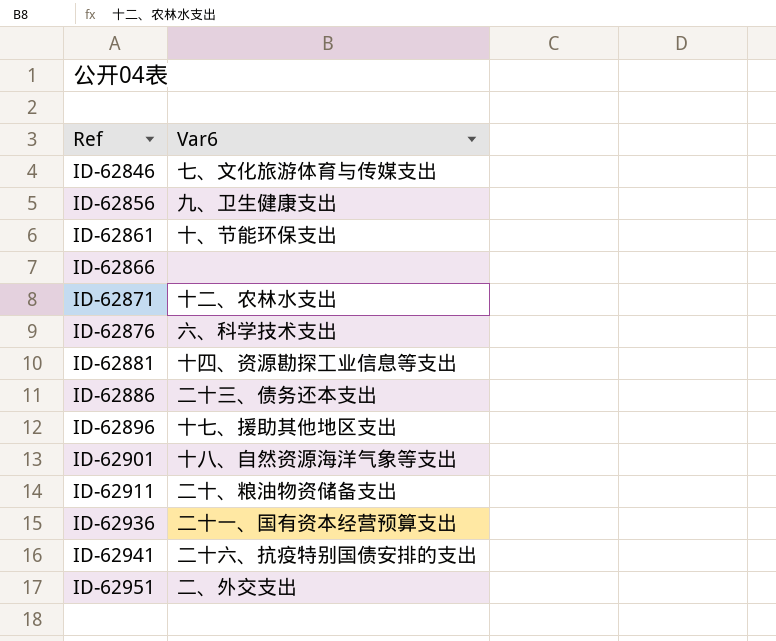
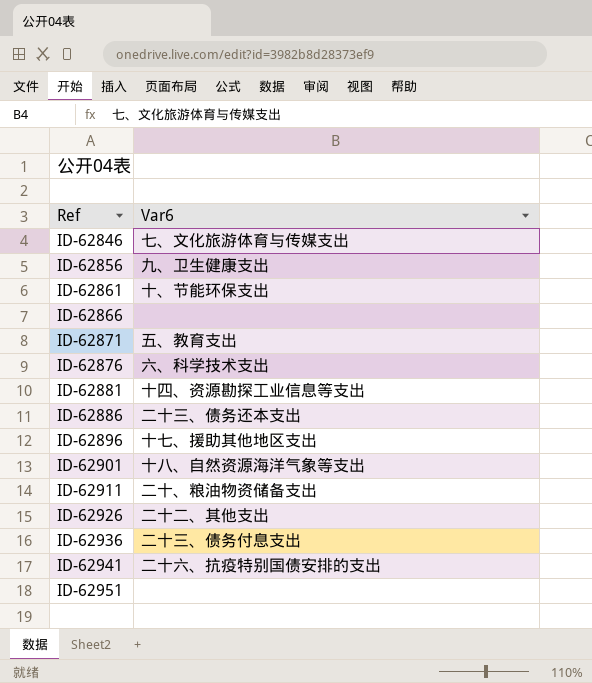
ID-62871 | Var6: 十二、农林水支出 -> 五、教育支出
row ID-62926: none -> 二十二、其他支出
ID-62936 | Var6: 二十一、国有资本经营预算支出 -> 二十三、债务付息支出
ID-62951 | Var6: 二、外交支出 -> none

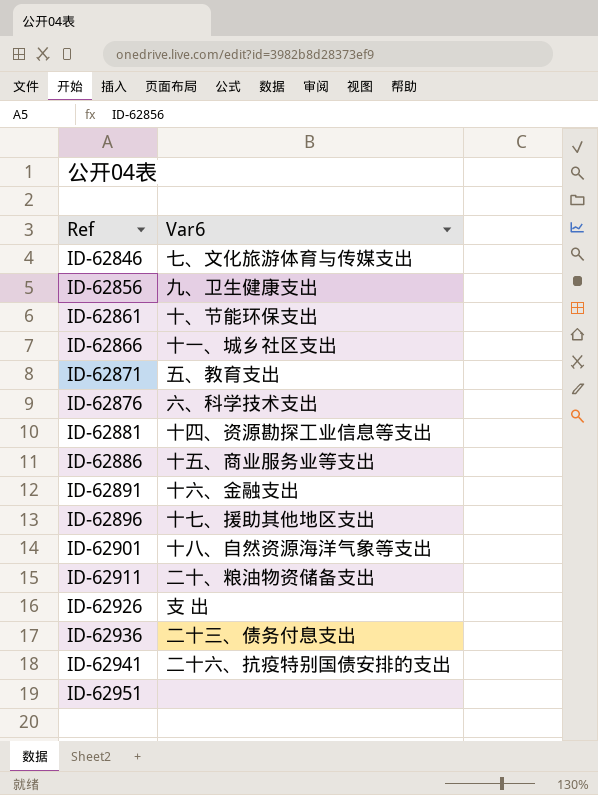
ID-62866 | Var6: none -> 十一、城乡社区支出
ID-62886 | Var6: 二十三、债务还本支出 -> 十五、商业服务业等支出
row ID-62891: none -> 十六、金融支出
ID-62926 | Var6: 二十二、其他支出 -> 支 出

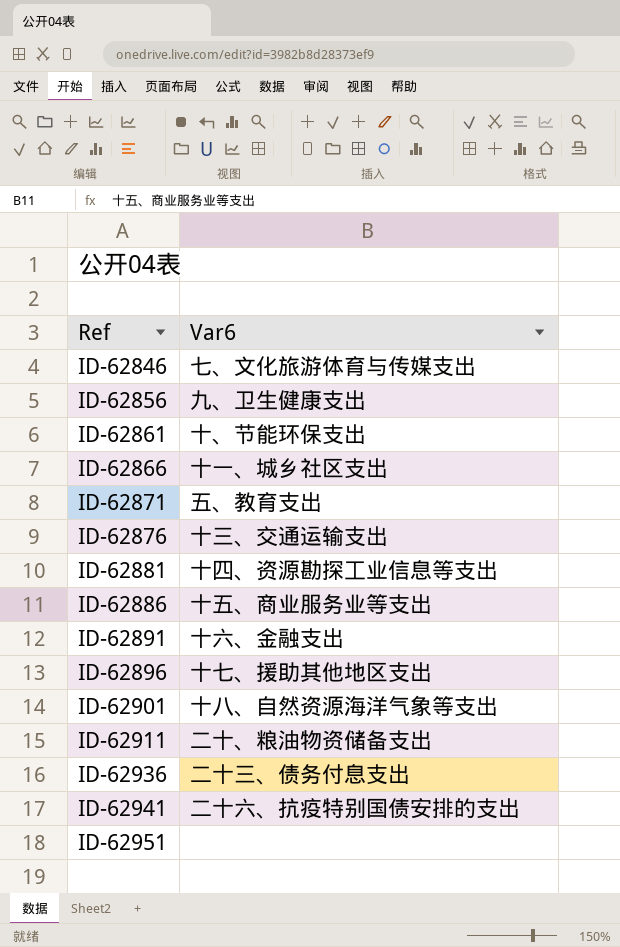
row ID-62926: 支 出 -> none
ID-62876 | Var6: 六、科学技术支出 -> 十三、交通运输支出

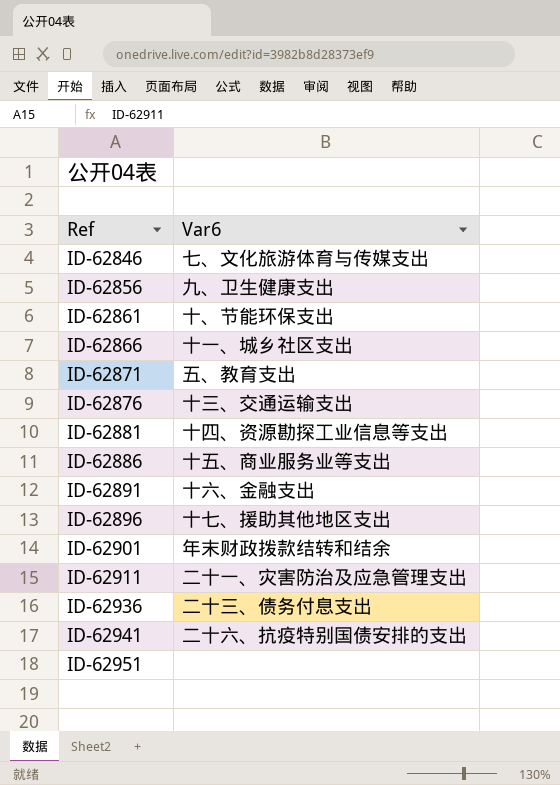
ID-62901 | Var6: 十八、自然资源海洋气象等支出 -> 年末财政拨款结转和结余
ID-62911 | Var6: 二十、粮油物资储备支出 -> 二十一、灾害防治及应急管理支出

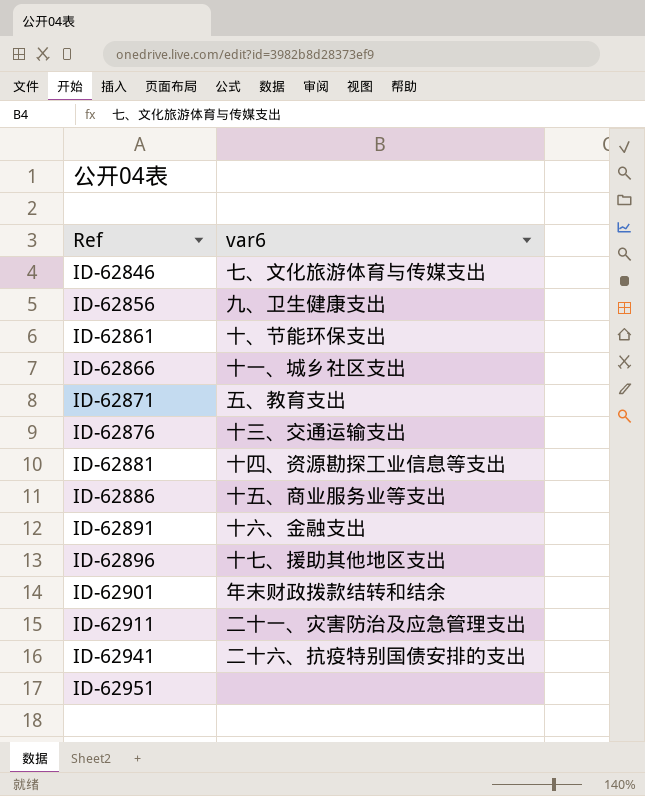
column name: Var6 -> var6
row ID-62936: 二十三、债务付息支出 -> none

